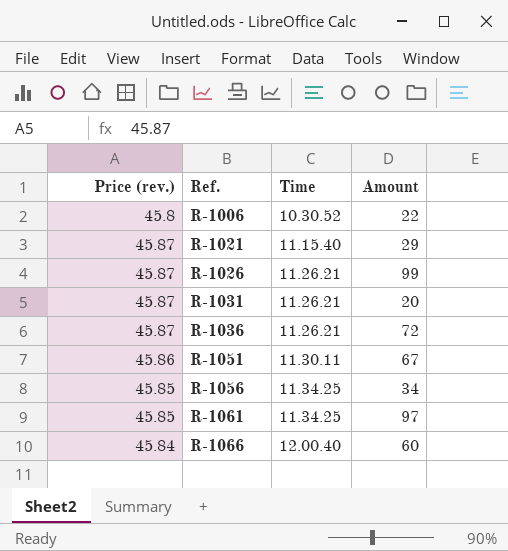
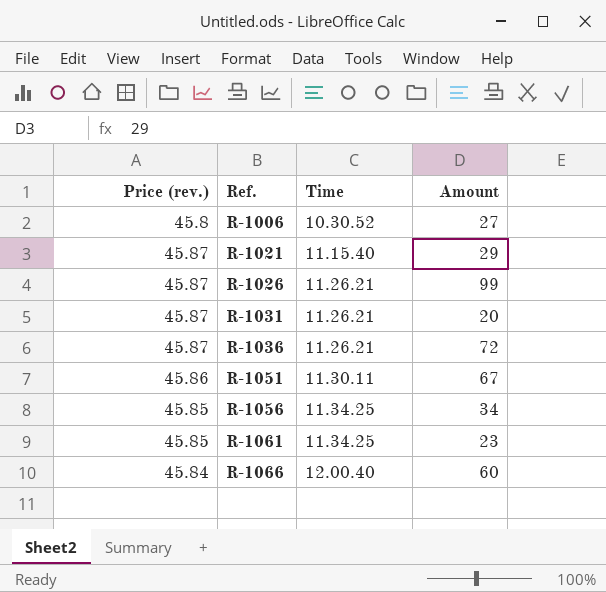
R-1006 | Amount: 22 -> 27
R-1061 | Amount: 97 -> 23

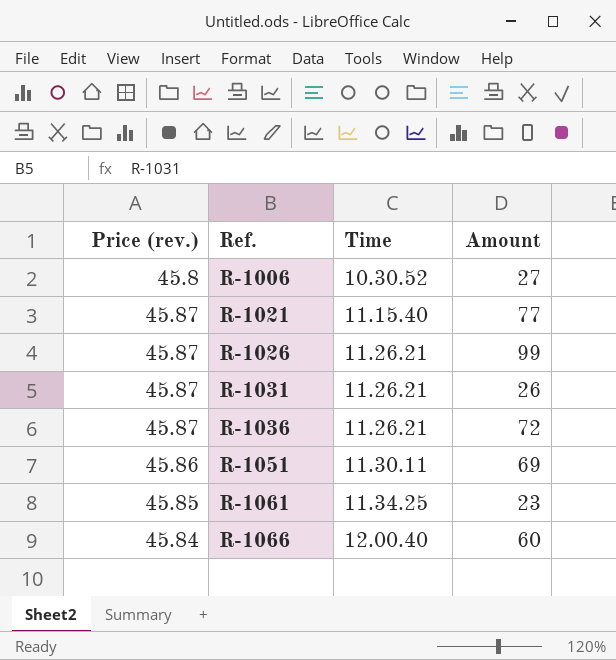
row R-1056: 45.85 | 11.34.25 | 34 -> none
R-1021 | Amount: 29 -> 77
R-1031 | Amount: 20 -> 26
R-1051 | Amount: 67 -> 69

